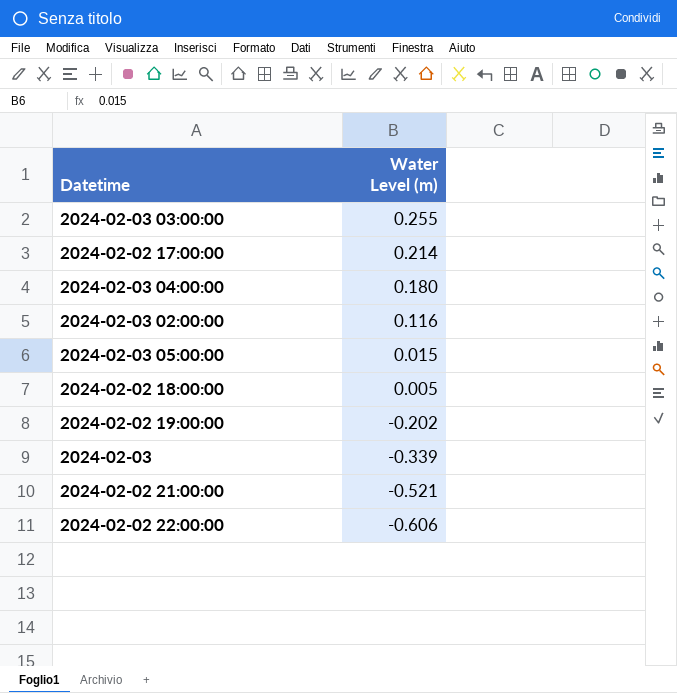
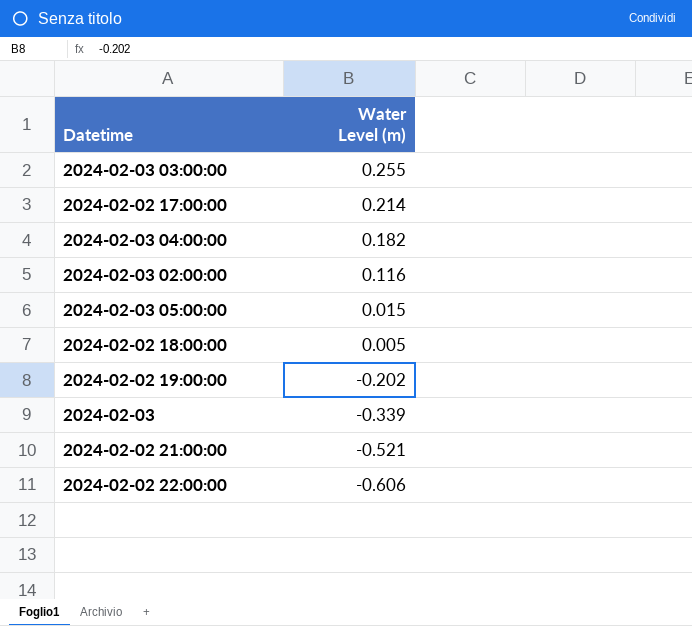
2024-02-03 04:00:00 | Water Level (m): 0.180 -> 0.182

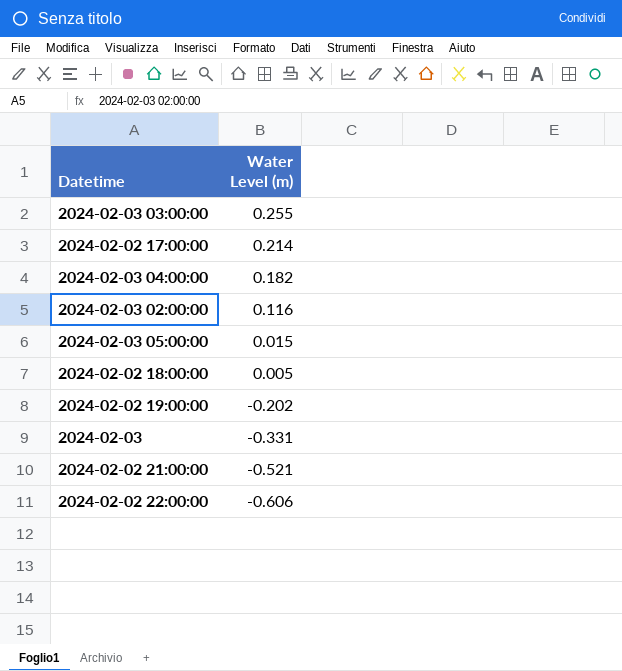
2024-02-03 | Water Level (m): -0.339 -> -0.331

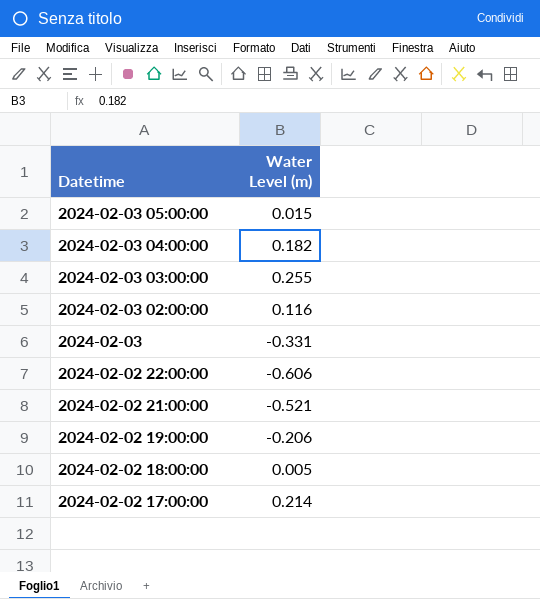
row order: Water Level (m) descending -> Datetime descending
2024-02-02 19:00:00 | Water Level (m): -0.202 -> -0.206

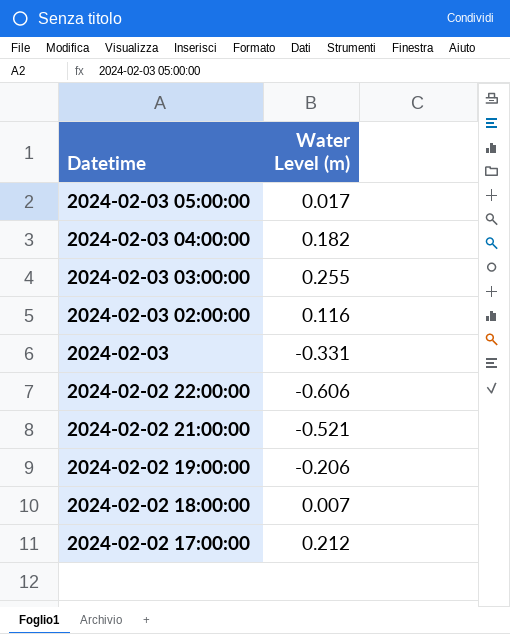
2024-02-03 05:00:00 | Water Level (m): 0.015 -> 0.017
2024-02-02 18:00:00 | Water Level (m): 0.005 -> 0.007
2024-02-02 17:00:00 | Water Level (m): 0.214 -> 0.212

